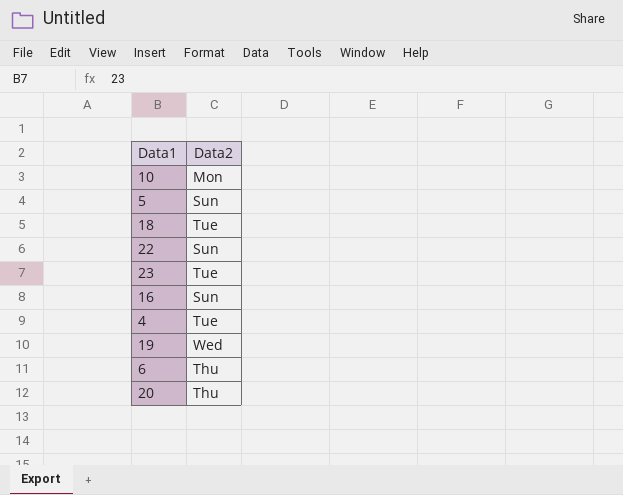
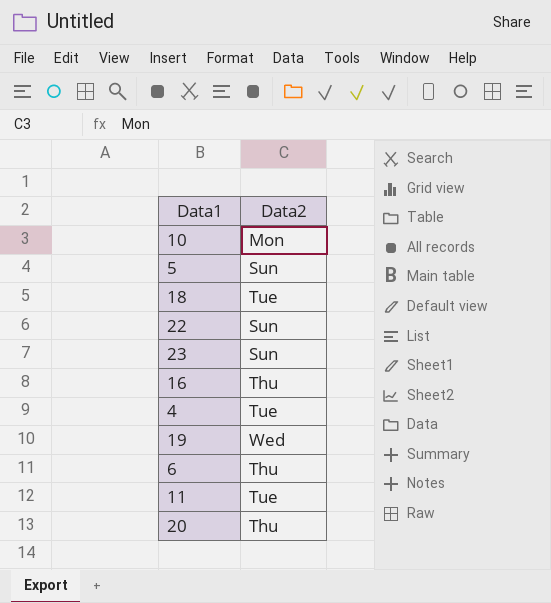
23 | Data2: Tue -> Sun
16 | Data2: Sun -> Thu
row 11: none -> Tue

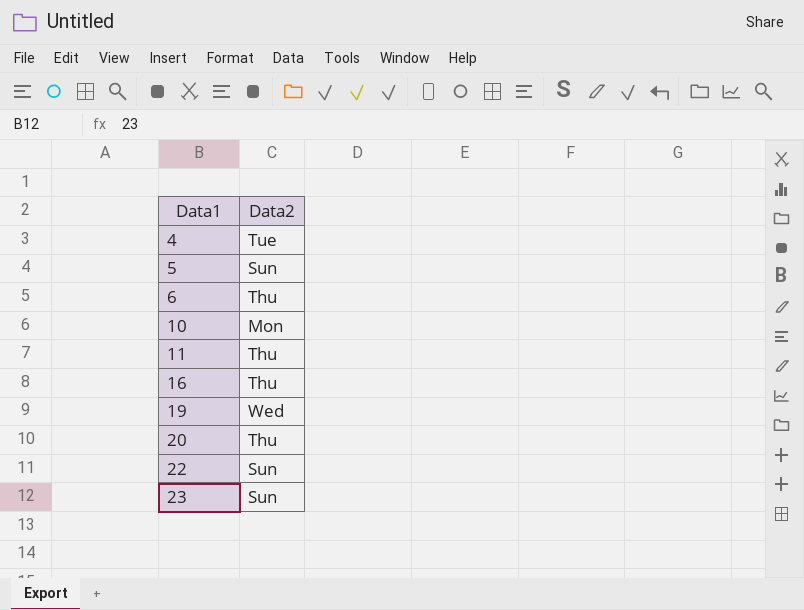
row order: none -> Data1 ascending
row 18: Tue -> none
11 | Data2: Tue -> Thu

